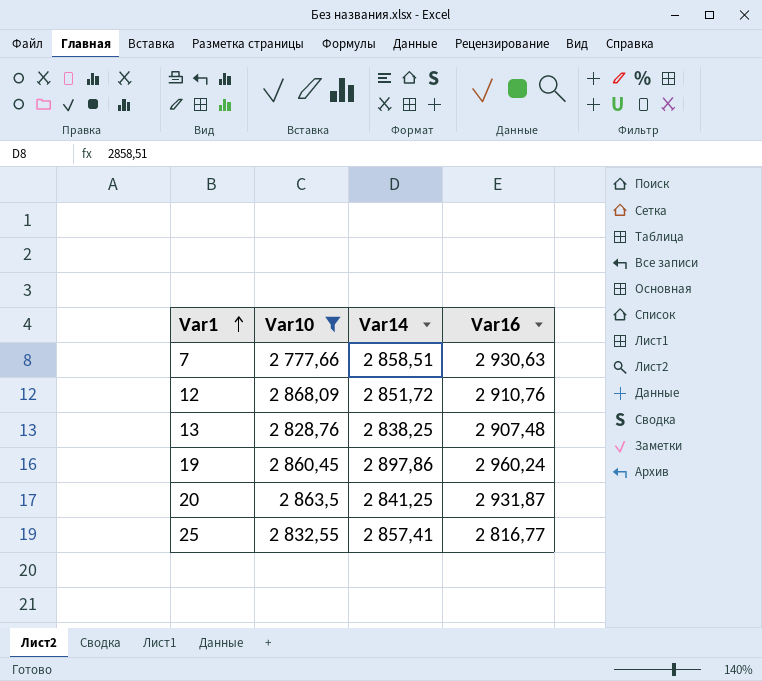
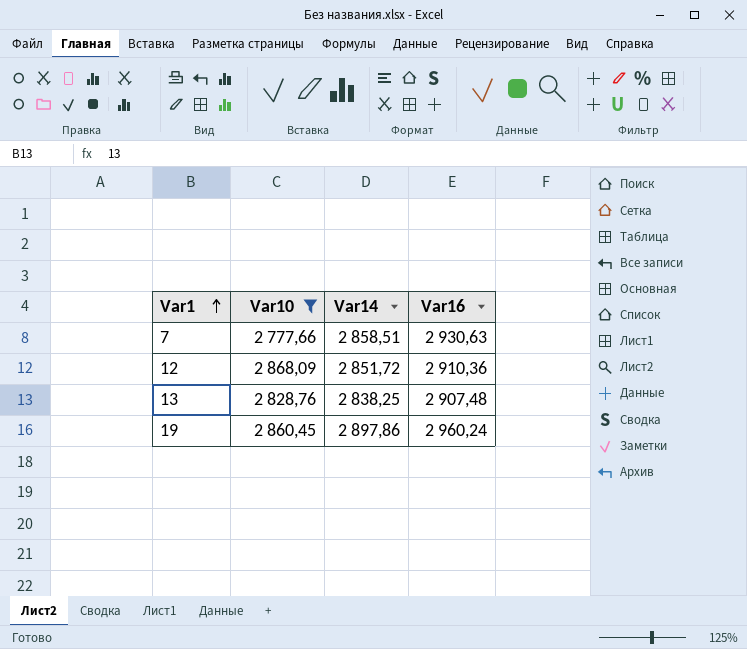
row 20: 2 863,5 | 2 841,25 | 2 931,87 -> none
row 25: 2 832,55 | 2 857,41 | 2 816,77 -> none
12 | Var16: 2 910,76 -> 2 910,36

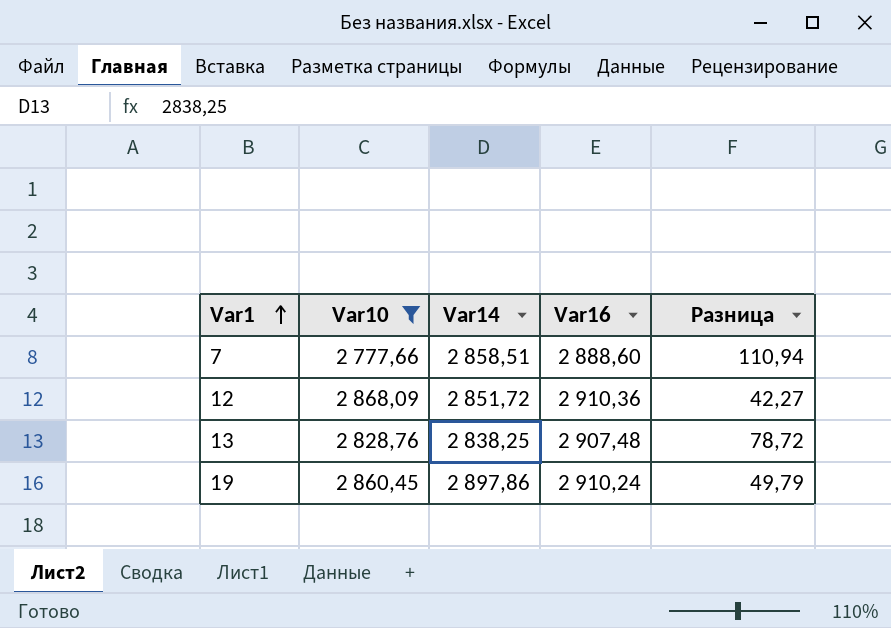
column Разница | formula: none -> [Var16] - [Var10]
7 | Var16: 2 930,63 -> 2 888,60
19 | Var16: 2 960,24 -> 2 910,24

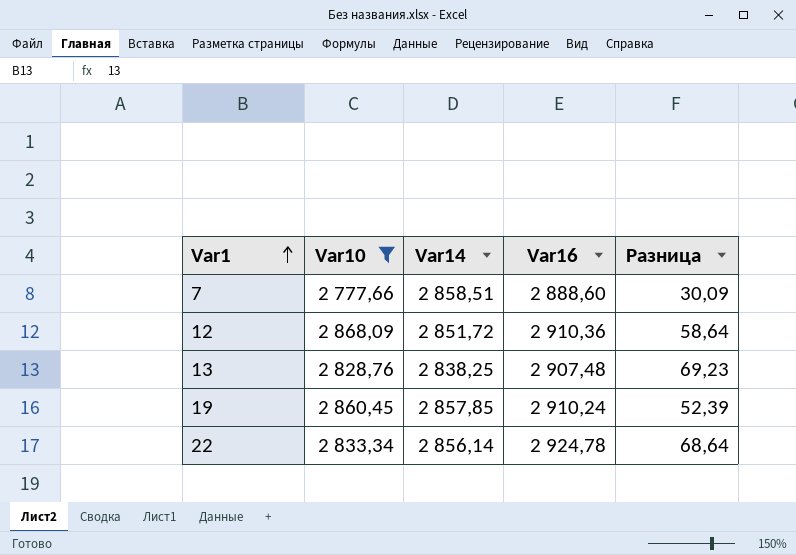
column Разница | formula: [Var16] - [Var10] -> [Var16] - [Var14]
19 | Var14: 2 897,86 -> 2 857,85
row 22: none -> 2 833,34 | 2 856,14 | 2 924,78 | 68,64

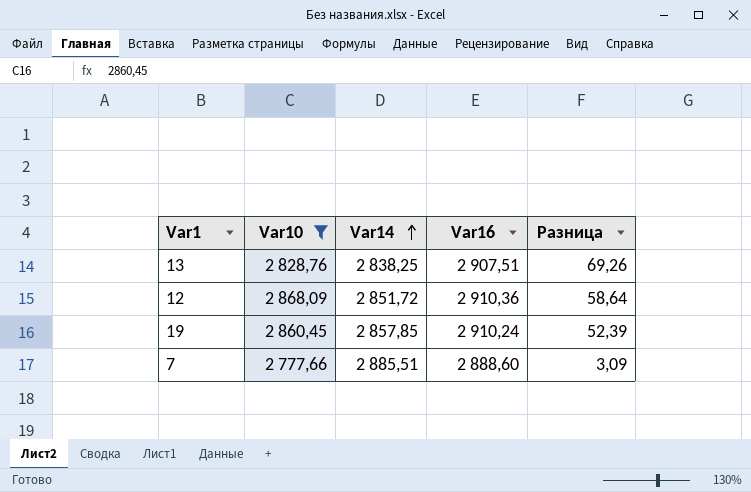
row order: Var1 ascending -> Var14 ascending
row 22: 2 833,34 | 2 856,14 | 2 924,78 | 68,64 -> none
13 | Var16: 2 907,48 -> 2 907,51
13 | Разница: 69,23 -> 69,26
7 | Var14: 2 858,51 -> 2 885,51
7 | Разница: 30,09 -> 3,09

